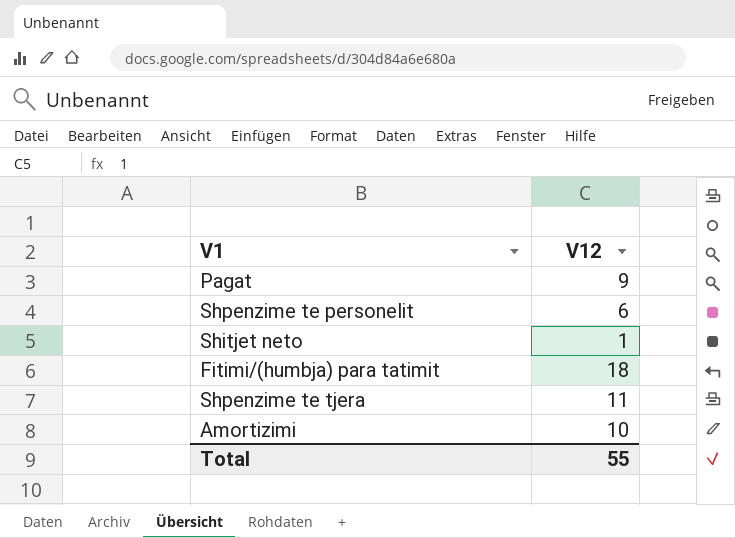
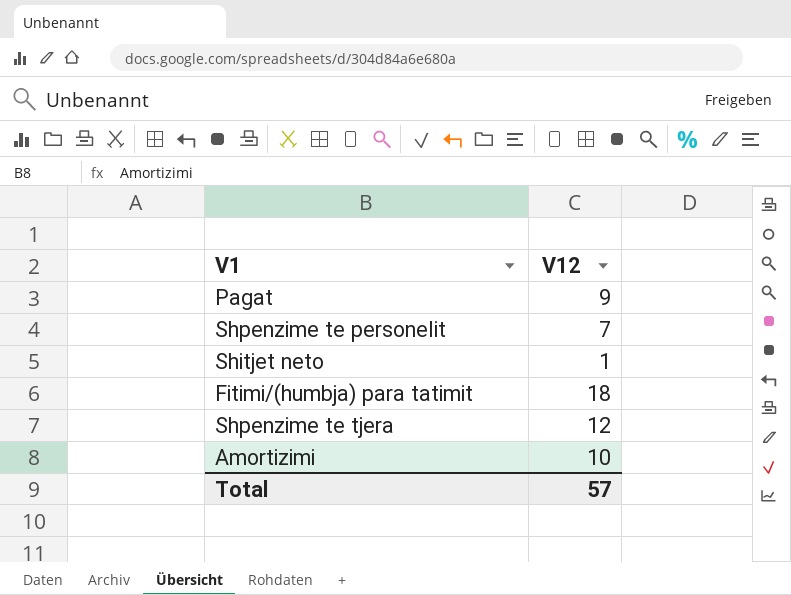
Shpenzime te personelit | V12: 6 -> 7
Shpenzime te tjera | V12: 11 -> 12
Total | V12: 55 -> 57

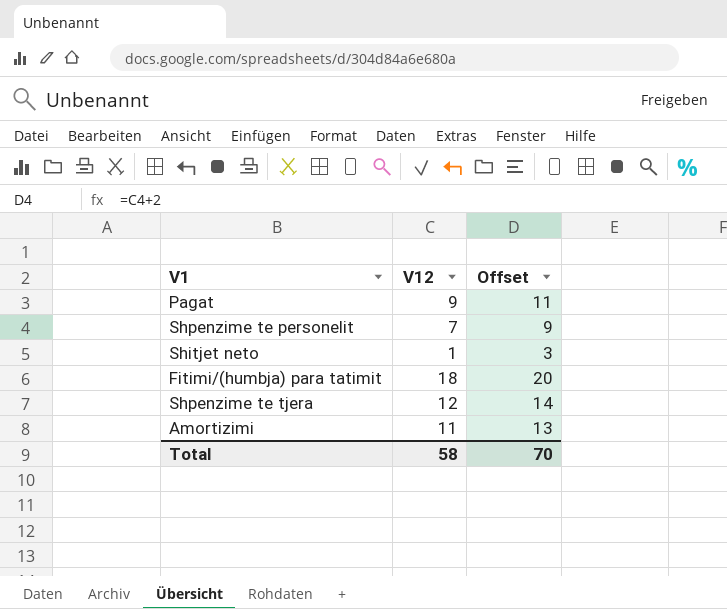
column Offset | formula: none -> [V12] + 2
Amortizimi | V12: 10 -> 11
Total | V12: 57 -> 58

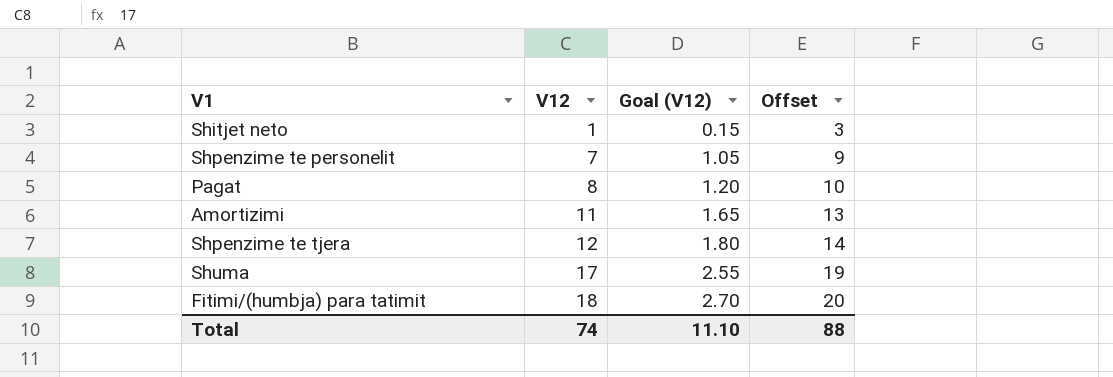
row order: none -> V12 ascending
column Goal (V12) | formula: none -> [V12] * 0.15
Pagat | V12: 9 -> 8
Pagat | Offset: 11 -> 10
row Shuma: none -> 17 | 2.55 | 19
Total | V12: 58 -> 74
Total | Offset: 70 -> 88

